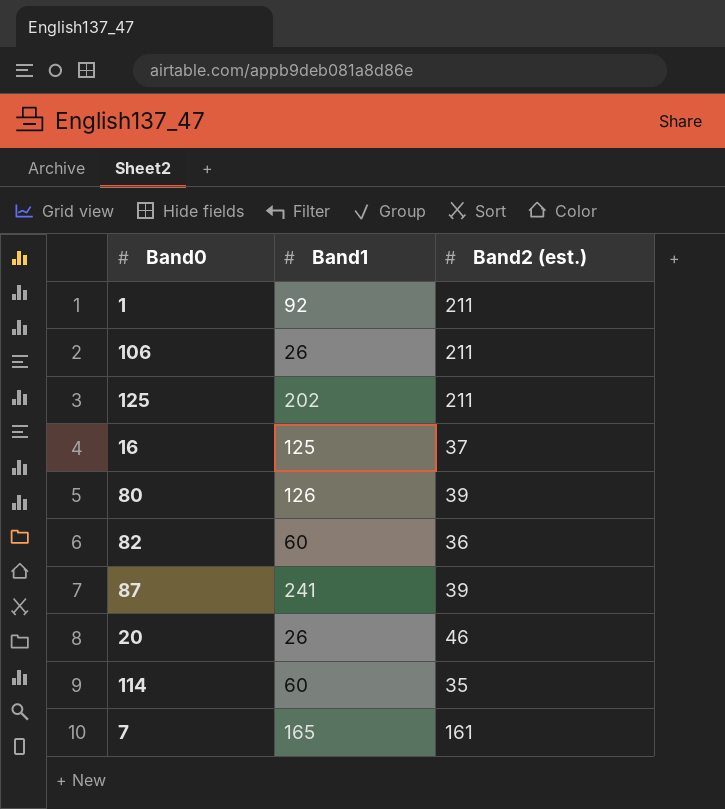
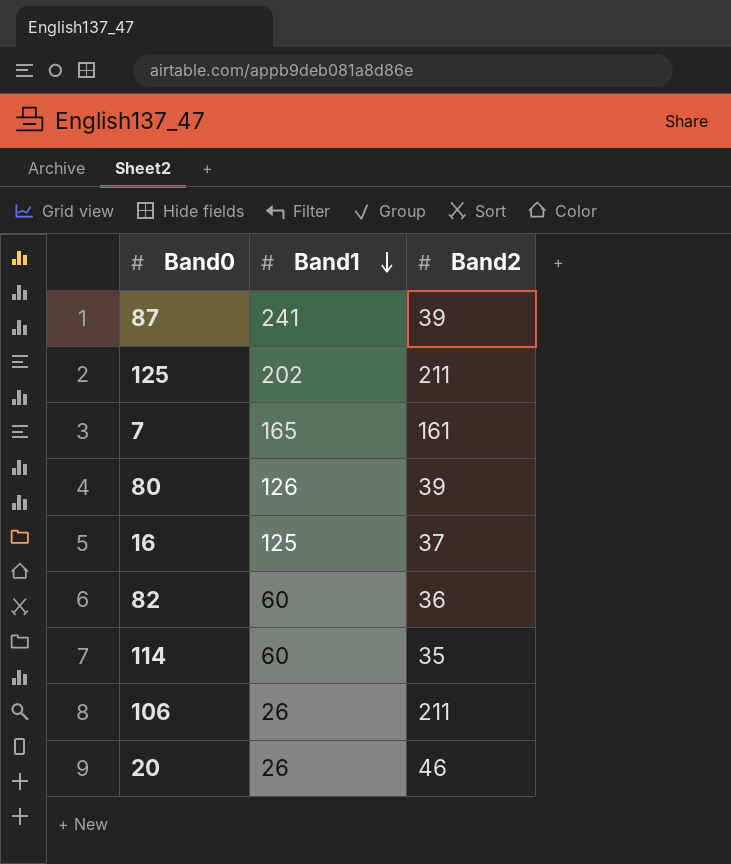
row order: none -> Band1 descending
column name: Band2 (est.) -> Band2
row 1: 92 | 211 -> none

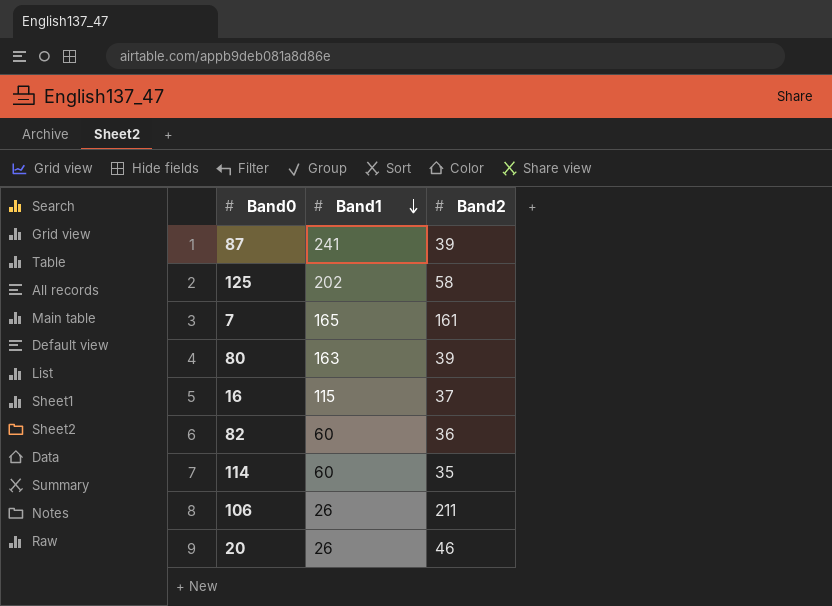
125 | Band2: 211 -> 58
80 | Band1: 126 -> 163
16 | Band1: 125 -> 115

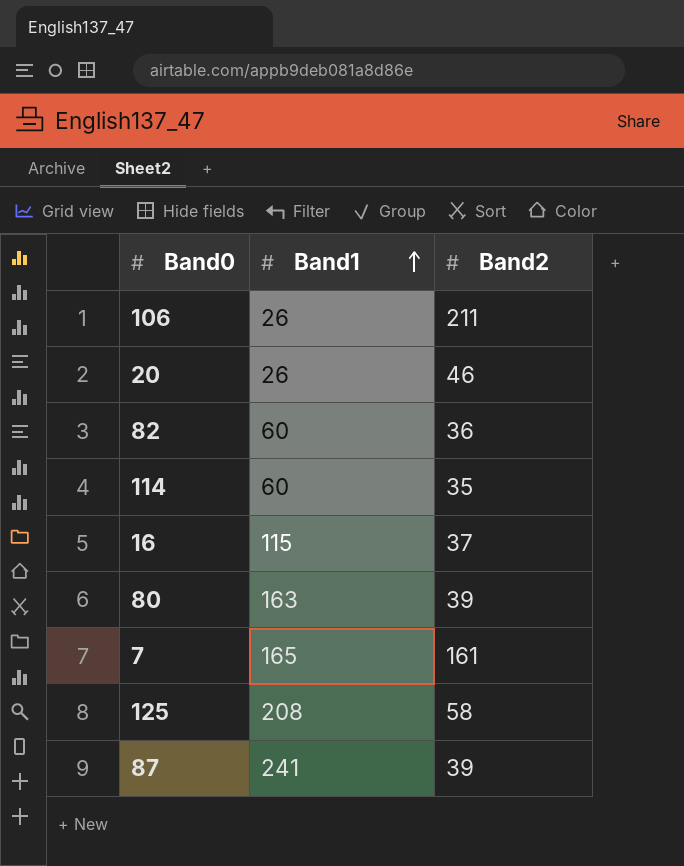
row order: Band1 descending -> Band1 ascending
125 | Band1: 202 -> 208

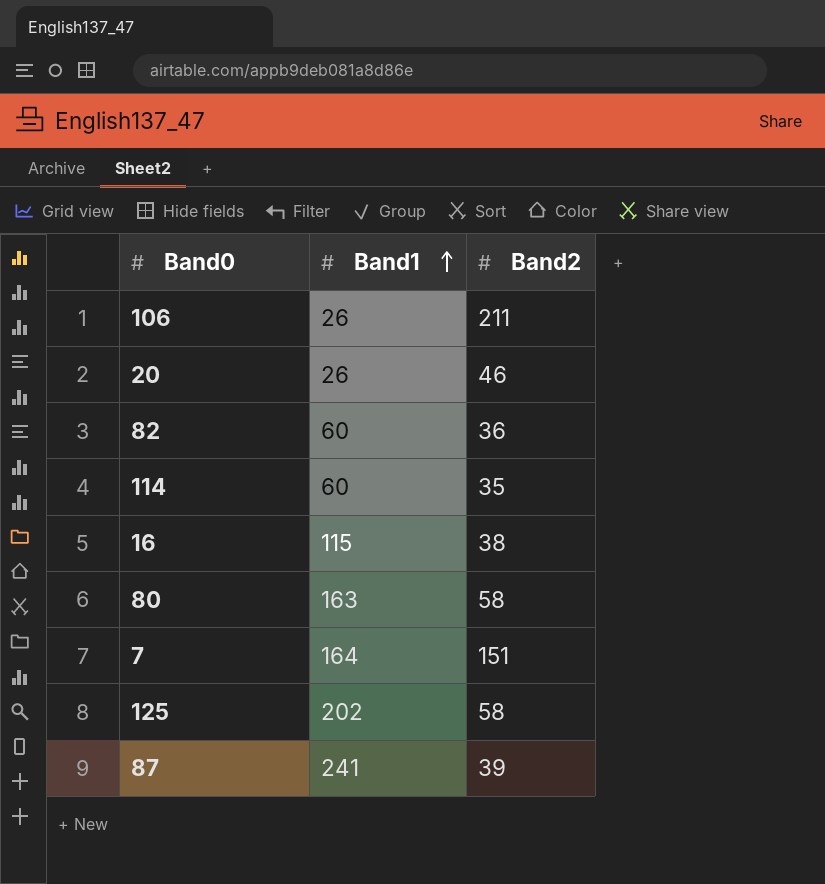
16 | Band2: 37 -> 38
80 | Band2: 39 -> 58
7 | Band1: 165 -> 164
7 | Band2: 161 -> 151
125 | Band1: 208 -> 202

